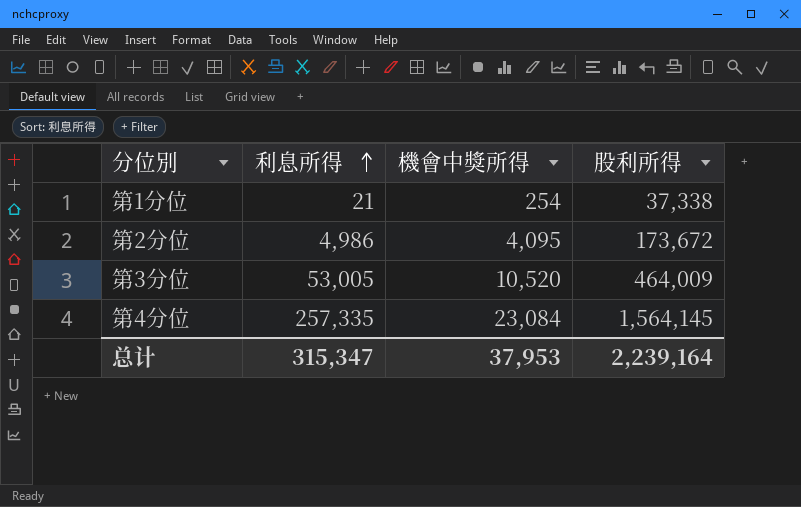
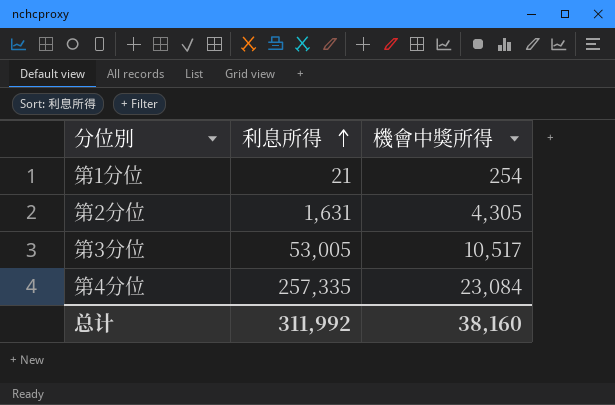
column 股利所得 | position: 4 -> none
第2分位 | 利息所得: 4,986 -> 1,631
第2分位 | 機會中獎所得: 4,095 -> 4,305
第3分位 | 機會中獎所得: 10,520 -> 10,517
总计 | 利息所得: 315,347 -> 311,992
总计 | 機會中獎所得: 37,953 -> 38,160

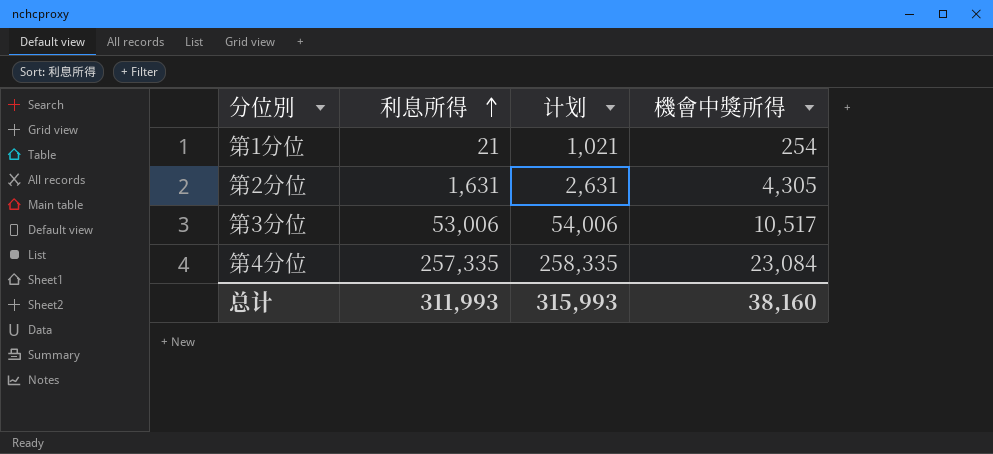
column 计划 | formula: none -> [利息所得] + 1000
第3分位 | 利息所得: 53,005 -> 53,006
总计 | 利息所得: 311,992 -> 311,993

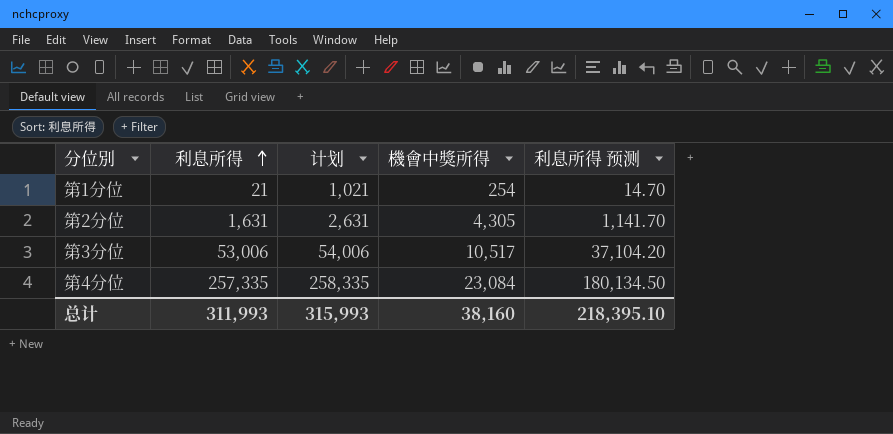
column 利息所得 预测 | formula: none -> [利息所得] * 0.7

